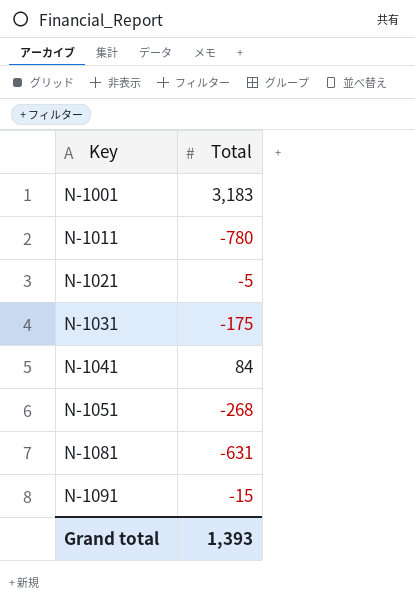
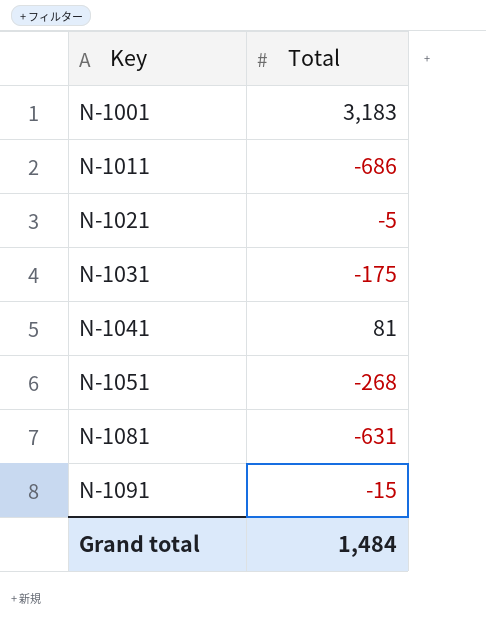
N-1011 | Total: -780 -> -686
N-1041 | Total: 84 -> 81
Grand total | Total: 1,393 -> 1,484

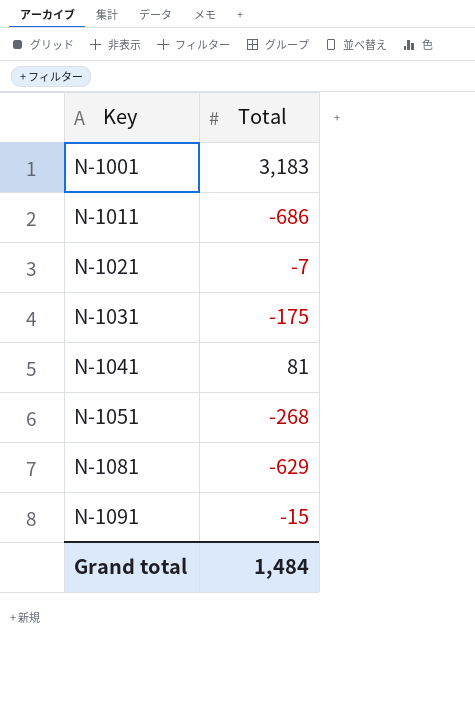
N-1021 | Total: -5 -> -7
N-1081 | Total: -631 -> -629

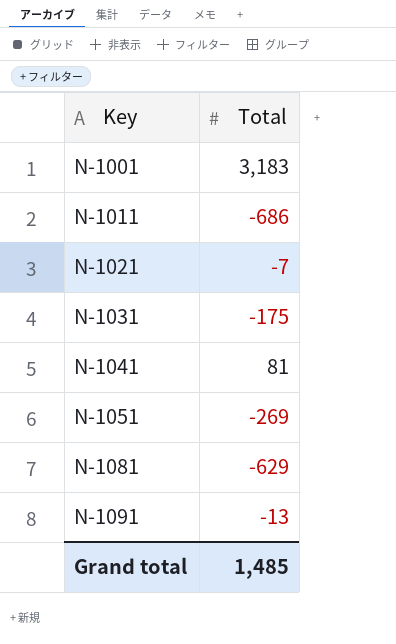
N-1051 | Total: -268 -> -269
N-1091 | Total: -15 -> -13
Grand total | Total: 1,484 -> 1,485

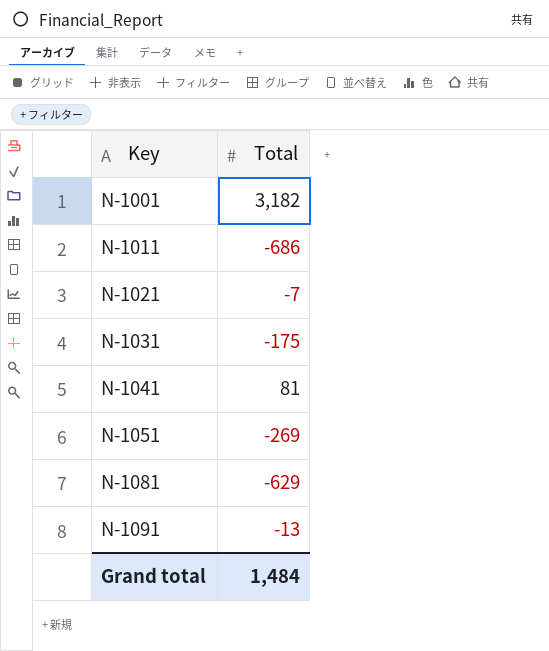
N-1001 | Total: 3,183 -> 3,182
Grand total | Total: 1,485 -> 1,484

